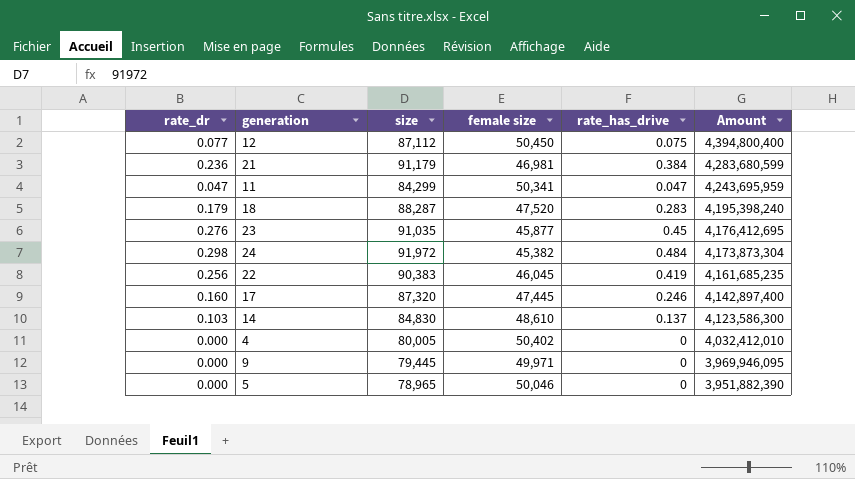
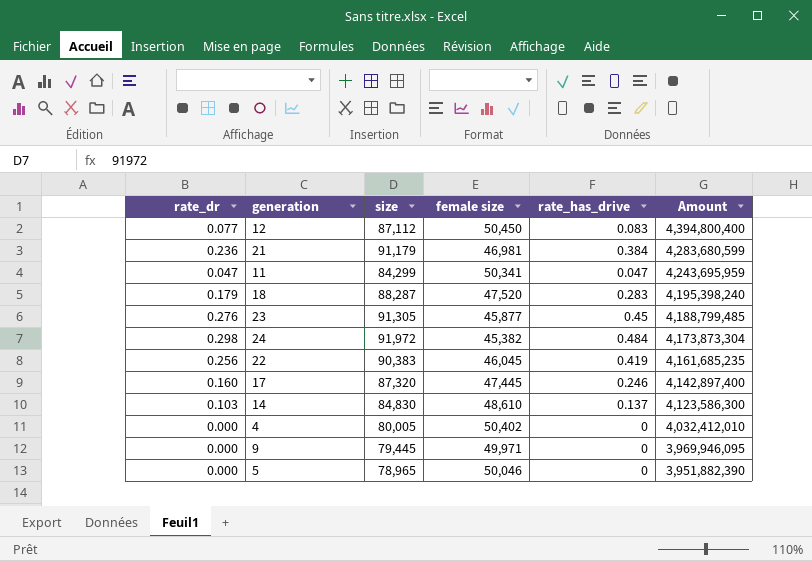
12 | rate_has_drive: 0.075 -> 0.083
23 | size: 91,035 -> 91,305
23 | Amount: 4,176,412,695 -> 4,188,799,485

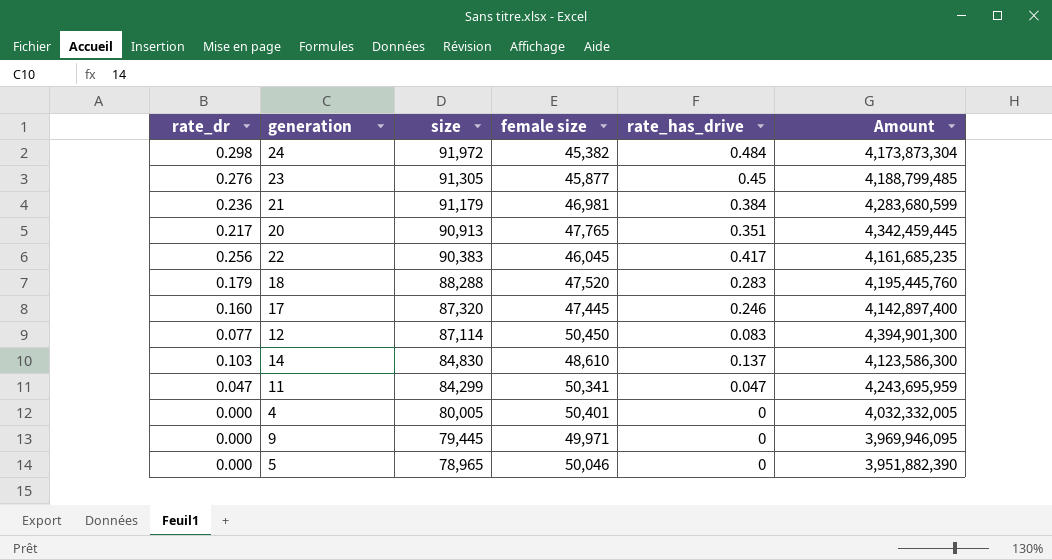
row order: Amount descending -> size descending
row 20: none -> 0.217 | 90,913 | 47,765 | 0.351 | 4,342,459,445
22 | rate_has_drive: 0.419 -> 0.417
18 | size: 88,287 -> 88,288
18 | Amount: 4,195,398,240 -> 4,195,445,760
12 | size: 87,112 -> 87,114
12 | Amount: 4,394,800,400 -> 4,394,901,300
4 | female size: 50,402 -> 50,401
4 | Amount: 4,032,412,010 -> 4,032,332,005

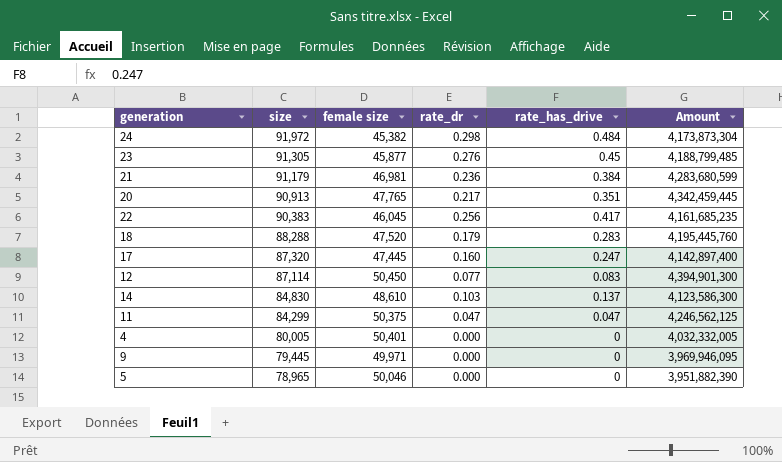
column rate_dr | position: 1 -> 4
17 | rate_has_drive: 0.246 -> 0.247
11 | female size: 50,341 -> 50,375
11 | Amount: 4,243,695,959 -> 4,246,562,125

